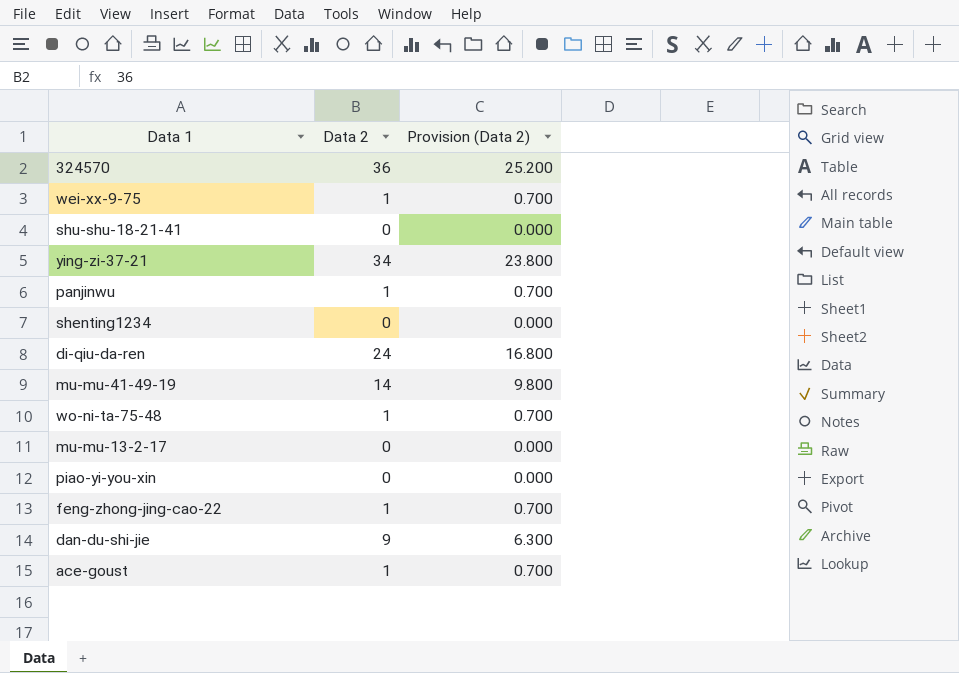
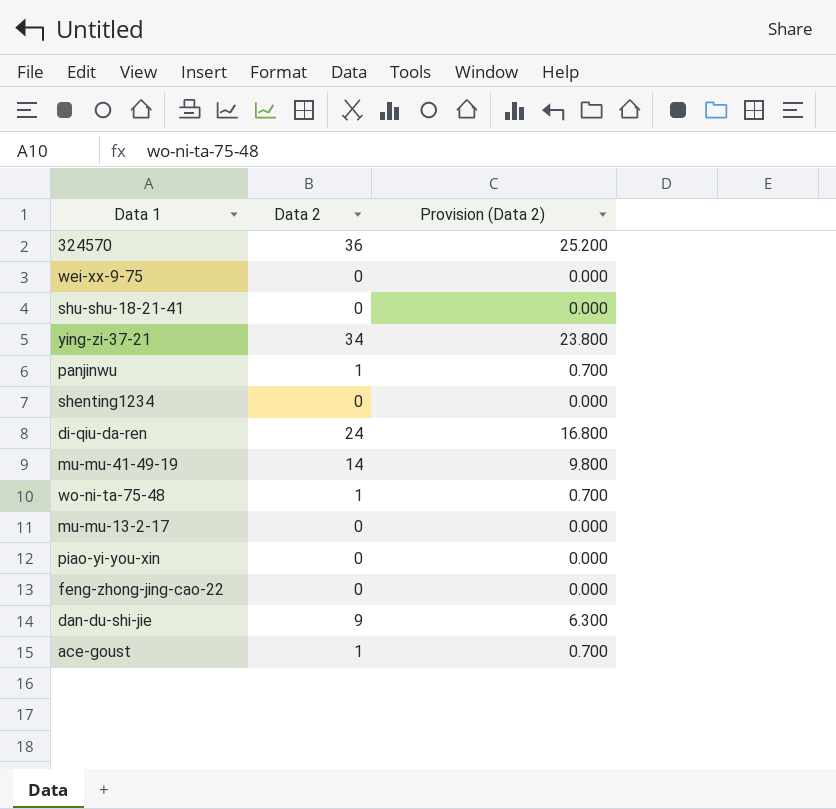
wei-xx-9-75 | Data 2: 1 -> 0
wei-xx-9-75 | Provision (Data 2): 0.700 -> 0.000
feng-zhong-jing-cao-22 | Data 2: 1 -> 0
feng-zhong-jing-cao-22 | Provision (Data 2): 0.700 -> 0.000

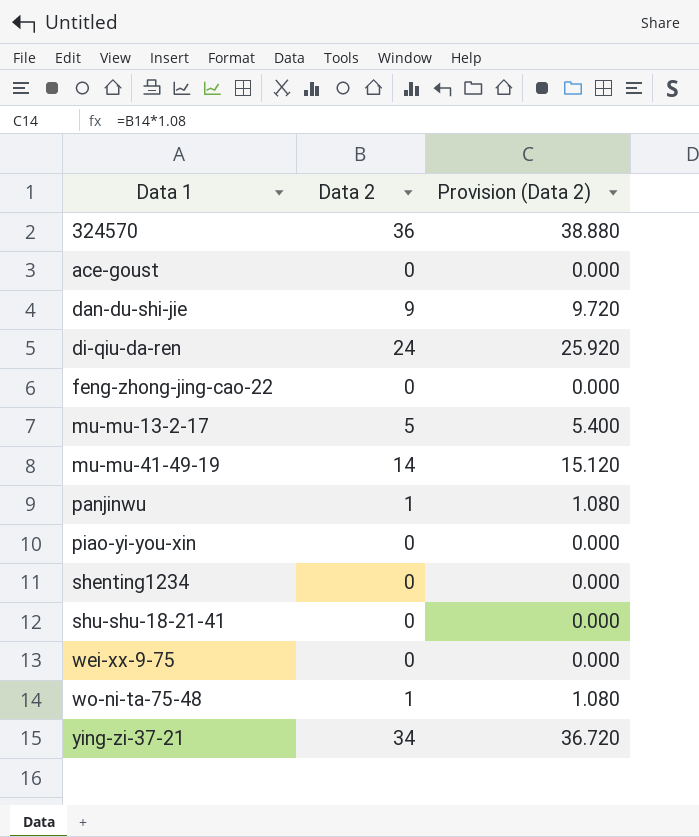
row order: none -> Data 1 ascending
column Provision (Data 2) | formula: [Data 2] * 0.7 -> [Data 2] * 1.08
ace-goust | Data 2: 1 -> 0
mu-mu-13-2-17 | Data 2: 0 -> 5

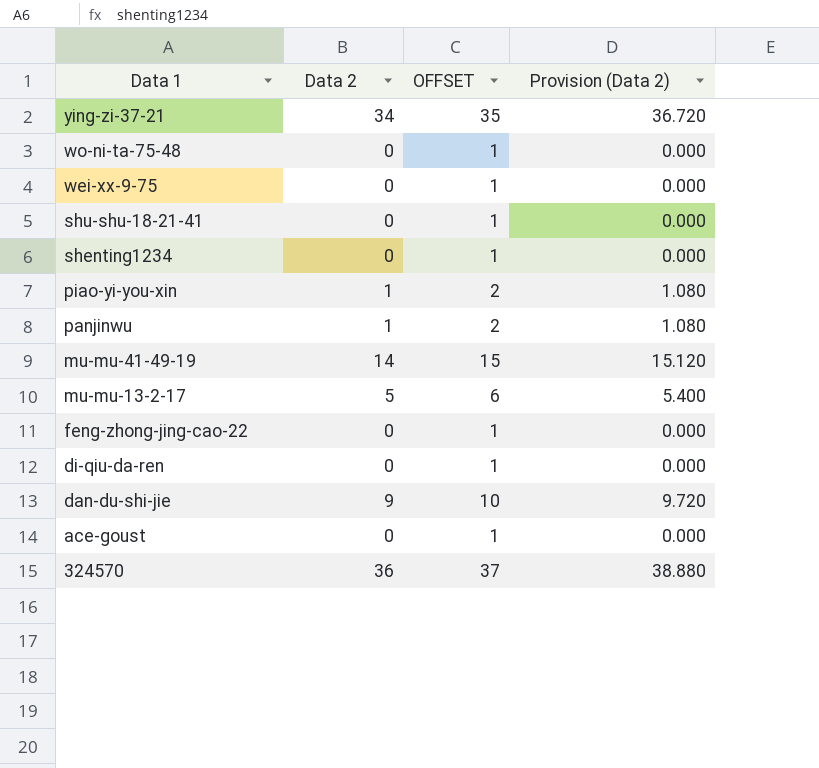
row order: Data 1 ascending -> Data 1 descending
column OFFSET | formula: none -> [Data 2] + 1
wo-ni-ta-75-48 | Data 2: 1 -> 0
wo-ni-ta-75-48 | Provision (Data 2): 1.080 -> 0.000
piao-yi-you-xin | Data 2: 0 -> 1
piao-yi-you-xin | Provision (Data 2): 0.000 -> 1.080
di-qiu-da-ren | Data 2: 24 -> 0
di-qiu-da-ren | Provision (Data 2): 25.920 -> 0.000

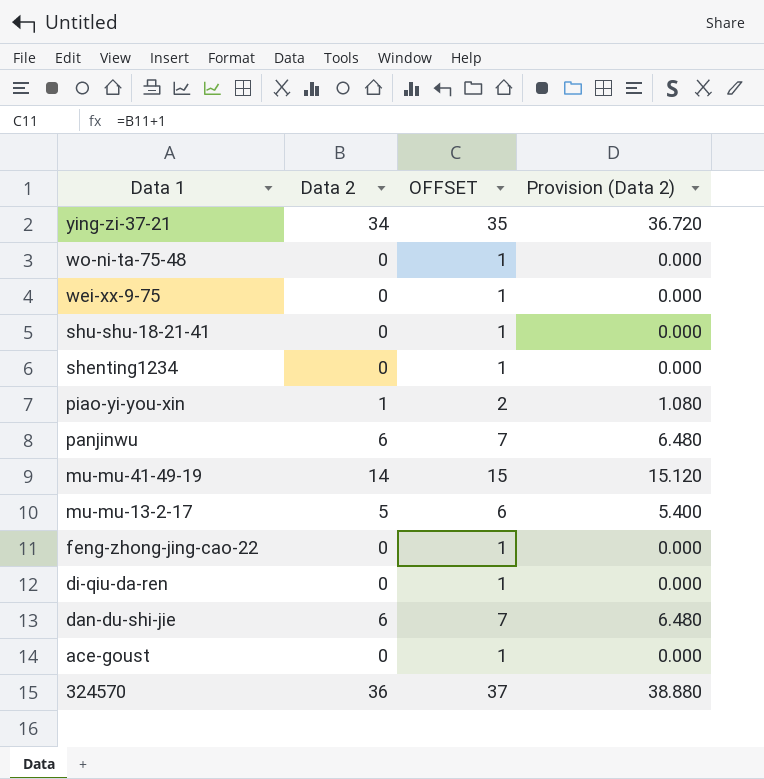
panjinwu | Data 2: 1 -> 6
panjinwu | OFFSET: 2 -> 7
panjinwu | Provision (Data 2): 1.080 -> 6.480
dan-du-shi-jie | Data 2: 9 -> 6
dan-du-shi-jie | OFFSET: 10 -> 7
dan-du-shi-jie | Provision (Data 2): 9.720 -> 6.480

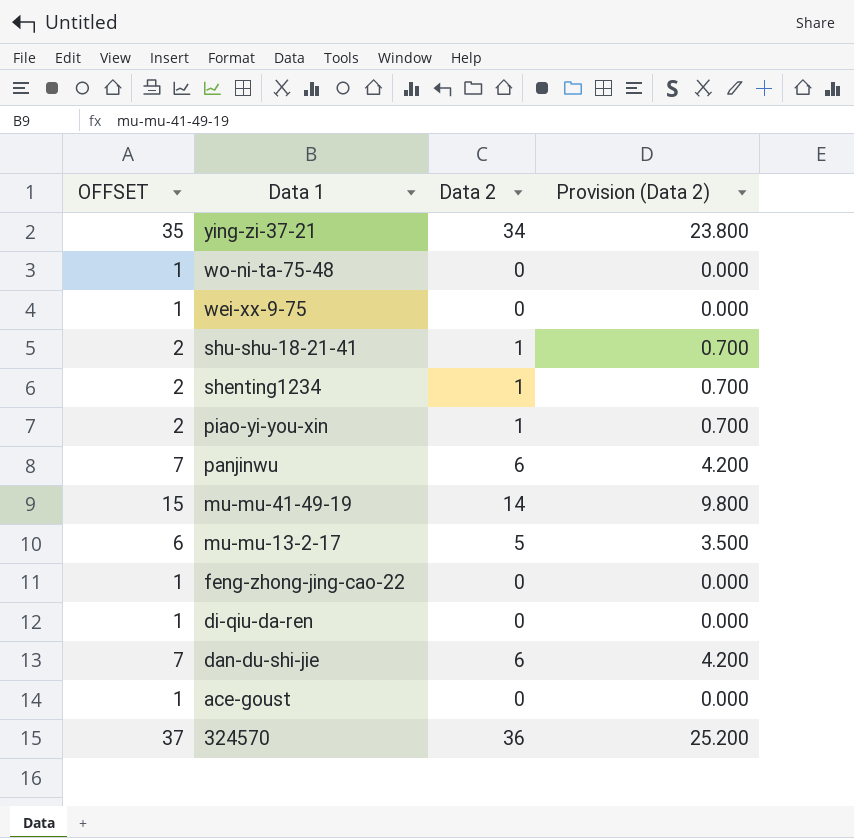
column OFFSET | position: 3 -> 1
column Provision (Data 2) | formula: [Data 2] * 1.08 -> [Data 2] * 0.7
shu-shu-18-21-41 | OFFSET: 1 -> 2
shu-shu-18-21-41 | Data 2: 0 -> 1
shenting1234 | OFFSET: 1 -> 2
shenting1234 | Data 2: 0 -> 1

